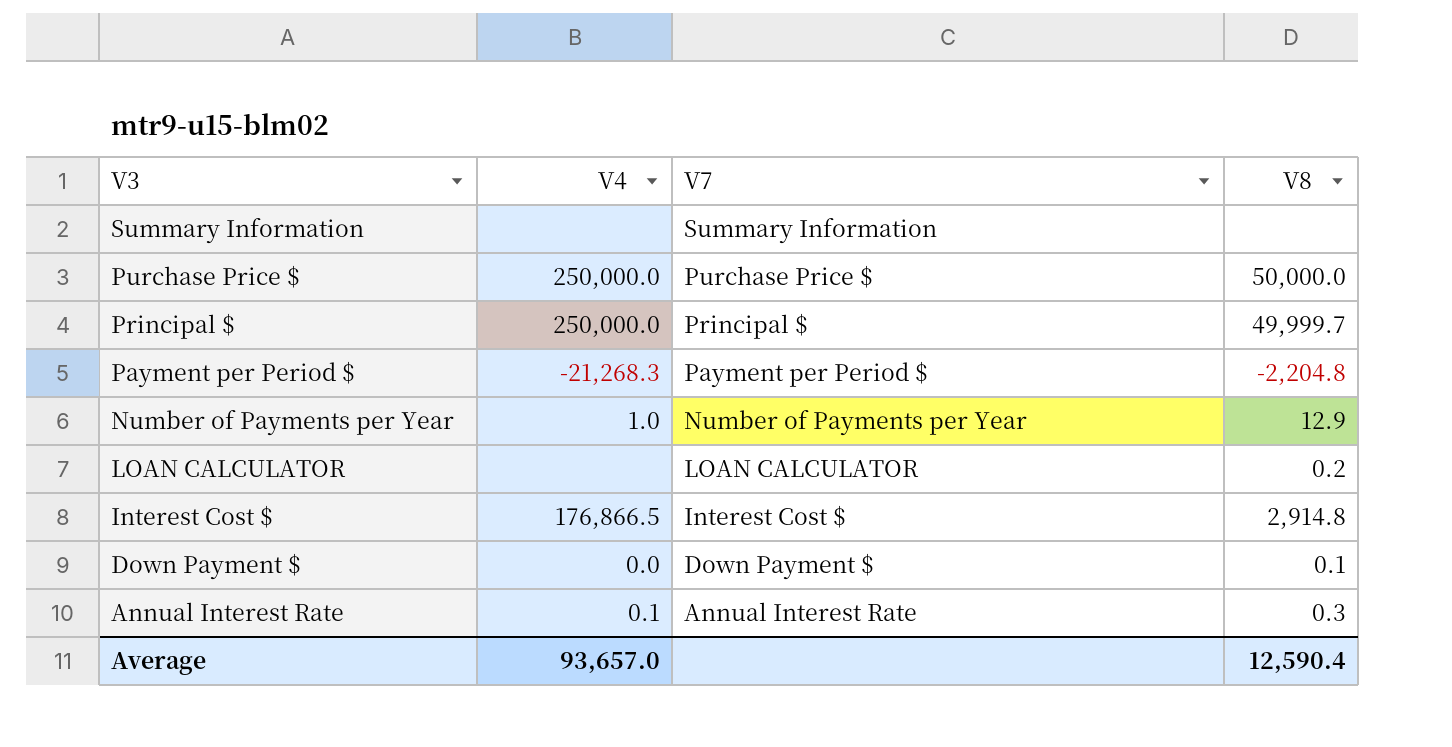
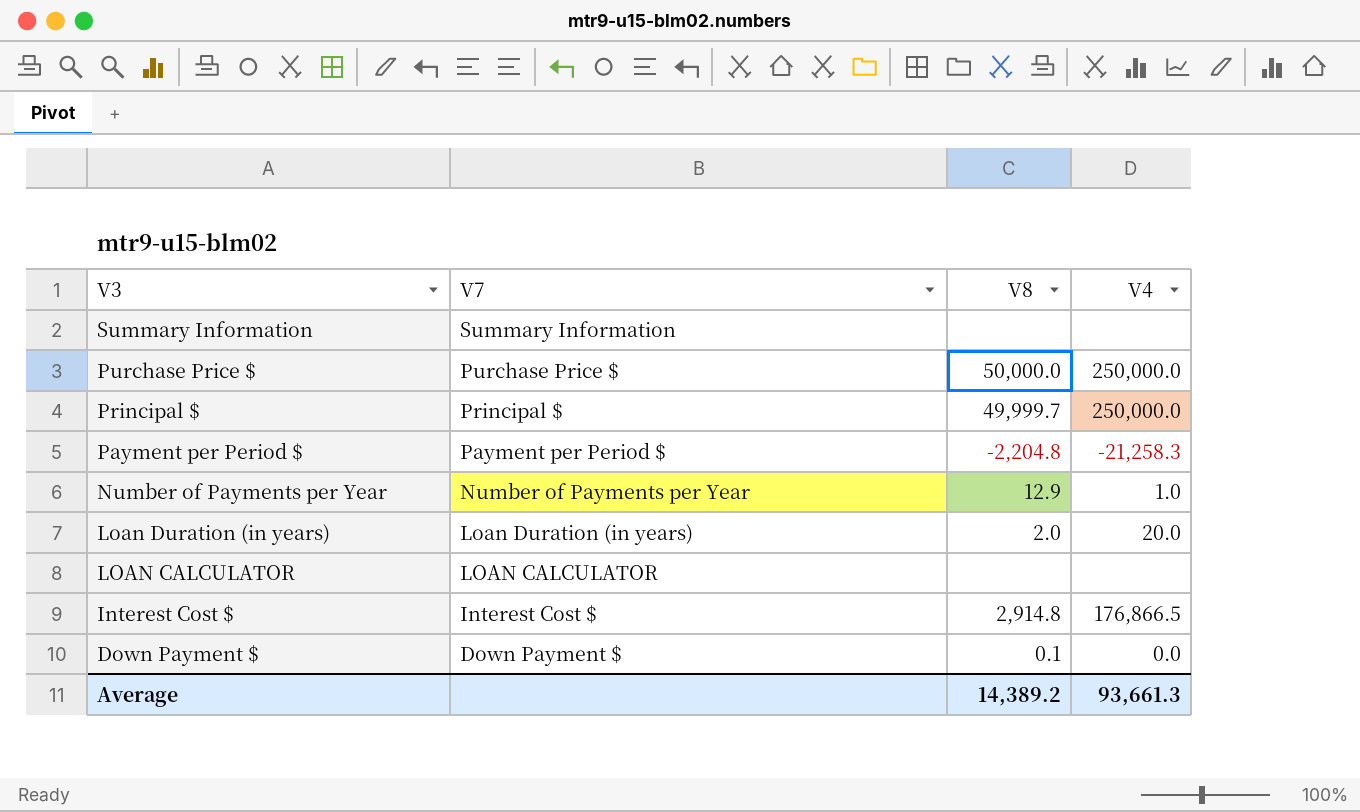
column V4 | position: 2 -> 4
row Annual Interest Rate: 0.1 | Annual Interest Rate | 0.3 -> none
Payment per Period $ | V4: -21,268.3 -> -21,258.3
row Loan Duration (in years): none -> Loan Duration (in years) | 2.0 | 20.0
LOAN CALCULATOR | V8: 0.2 -> none
Average | V8: 12,590.4 -> 14,389.2
Average | V4: 93,657.0 -> 93,661.3

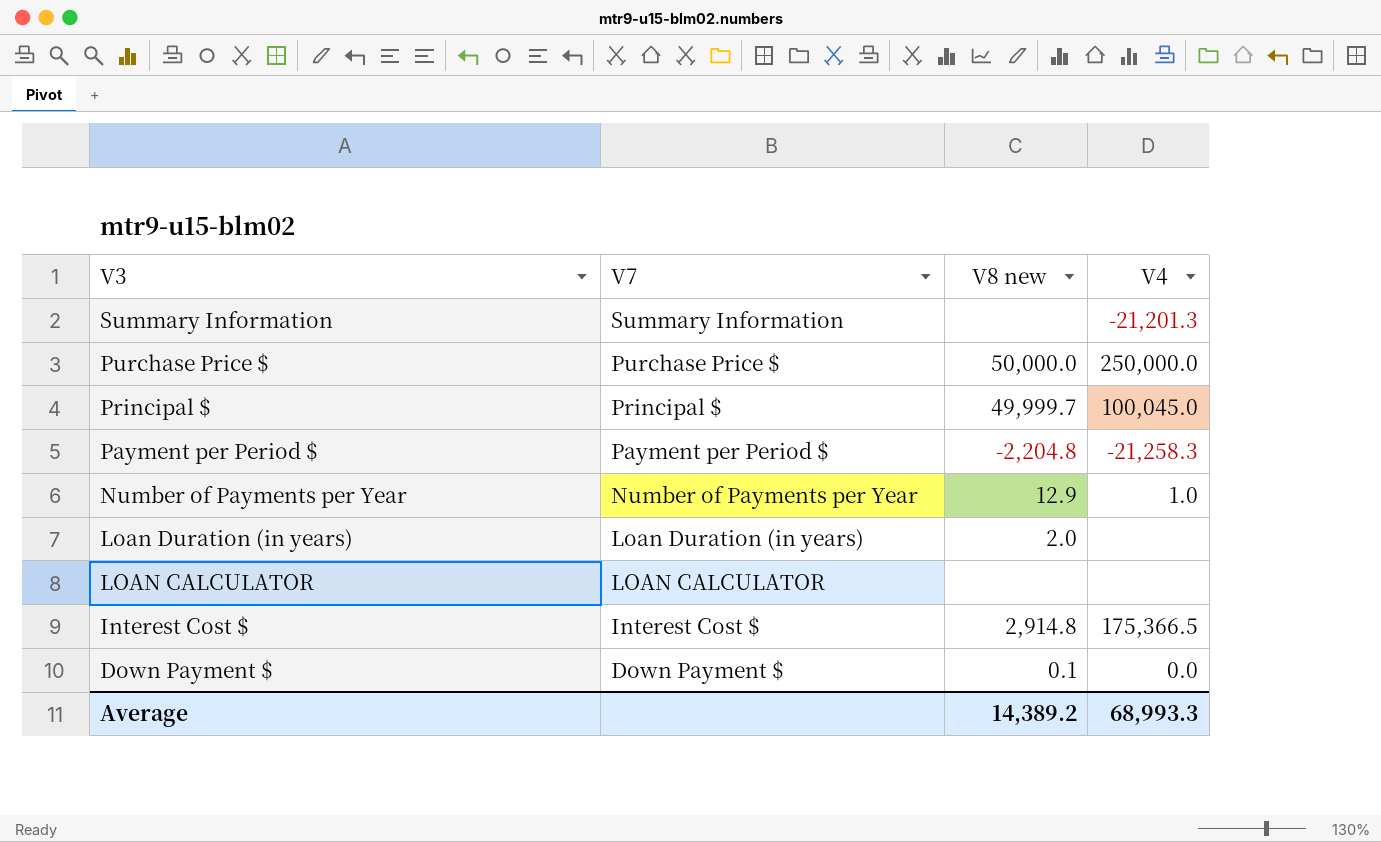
column name: V8 -> V8 new
Summary Information | V4: none -> -21,201.3
Principal $ | V4: 250,000.0 -> 100,045.0
Loan Duration (in years) | V4: 20.0 -> none
Interest Cost $ | V4: 176,866.5 -> 175,366.5
Average | V4: 93,661.3 -> 68,993.3

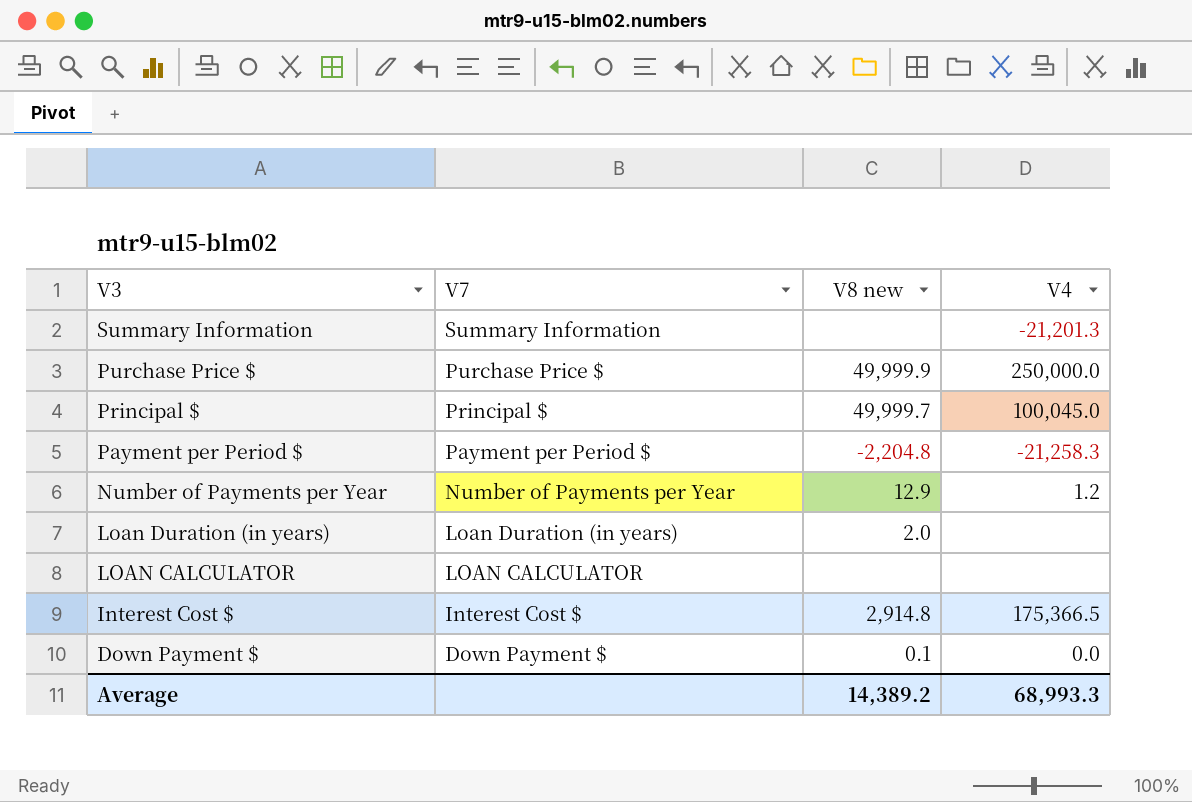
Purchase Price $ | V8 new: 50,000.0 -> 49,999.9
Number of Payments per Year | V4: 1.0 -> 1.2

